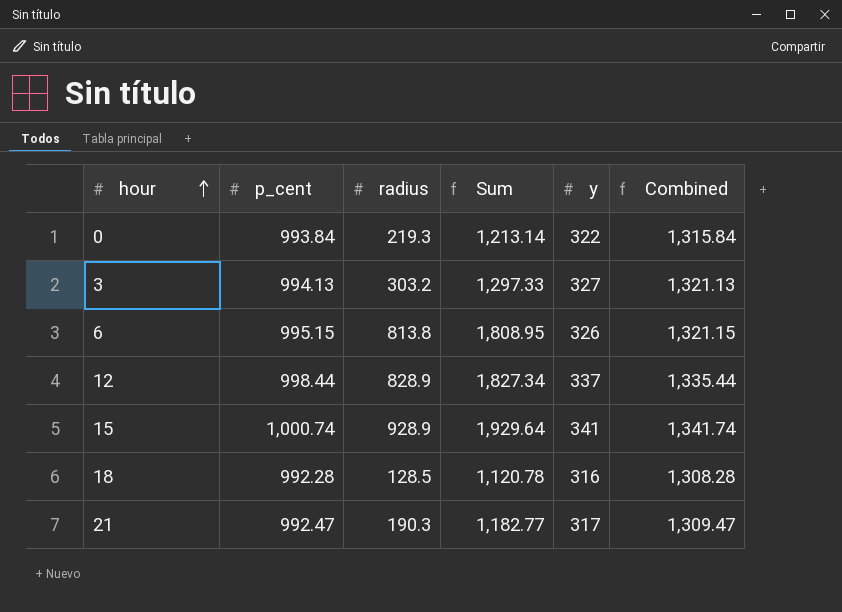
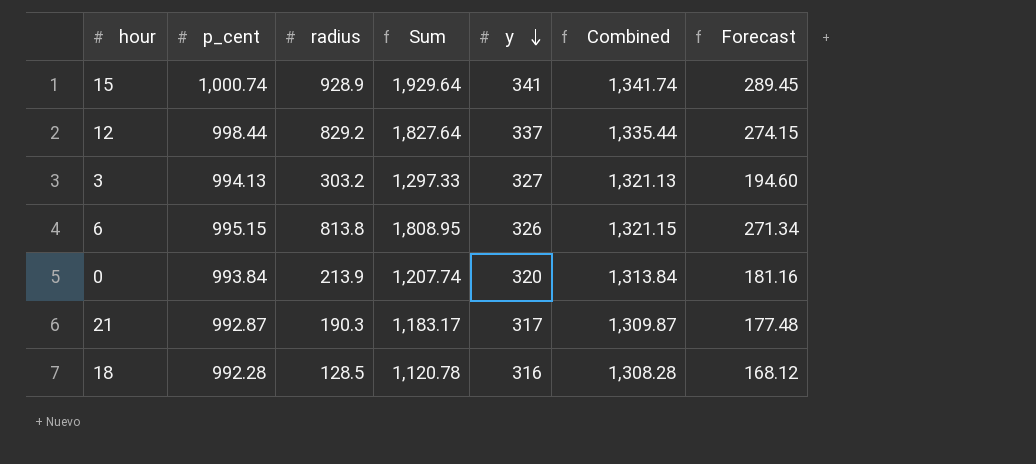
row order: hour ascending -> y descending
column Forecast | formula: none -> [Sum] * 0.15
12 | radius: 828.9 -> 829.2
12 | Sum: 1,827.34 -> 1,827.64
0 | radius: 219.3 -> 213.9
0 | Sum: 1,213.14 -> 1,207.74
0 | y: 322 -> 320
0 | Combined: 1,315.84 -> 1,313.84
21 | p_cent: 992.47 -> 992.87
21 | Sum: 1,182.77 -> 1,183.17
21 | Combined: 1,309.47 -> 1,309.87

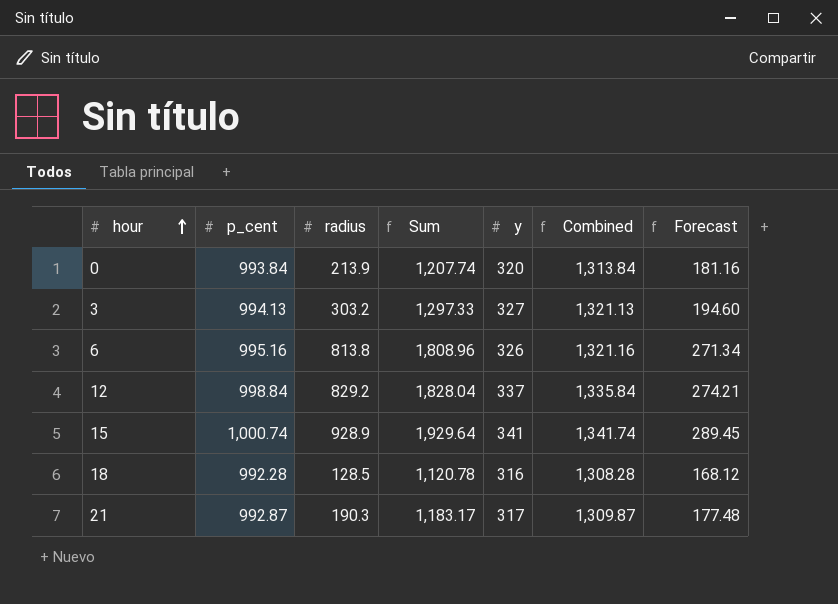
row order: y descending -> hour ascending
6 | p_cent: 995.15 -> 995.16
6 | Sum: 1,808.95 -> 1,808.96
6 | Combined: 1,321.15 -> 1,321.16
12 | p_cent: 998.44 -> 998.84
12 | Sum: 1,827.64 -> 1,828.04
12 | Combined: 1,335.44 -> 1,335.84
12 | Forecast: 274.15 -> 274.21

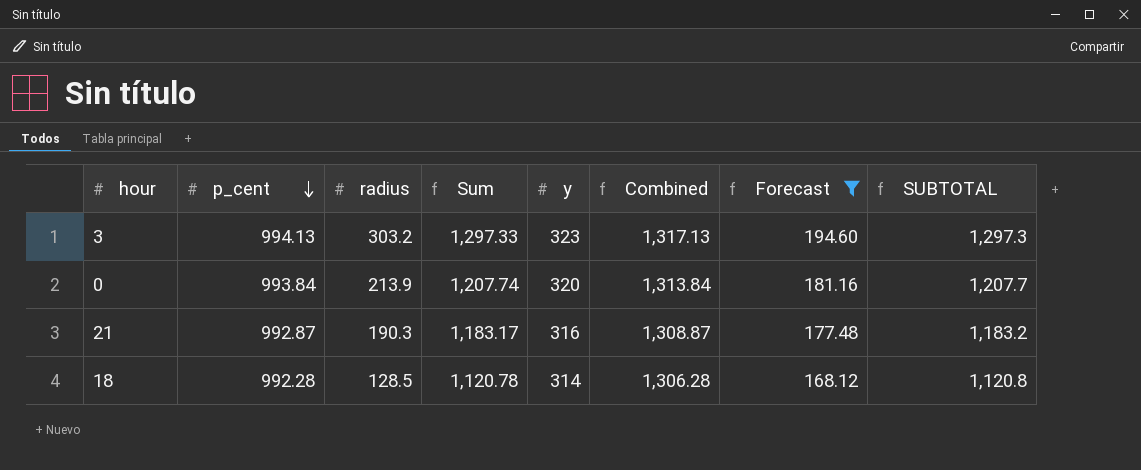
filter: none -> Forecast <= 194.60
row order: hour ascending -> p_cent descending
column SUBTOTAL | formula: none -> [p_cent] + [radius]
3 | y: 327 -> 323
3 | Combined: 1,321.13 -> 1,317.13
21 | y: 317 -> 316
21 | Combined: 1,309.87 -> 1,308.87
18 | y: 316 -> 314
18 | Combined: 1,308.28 -> 1,306.28

